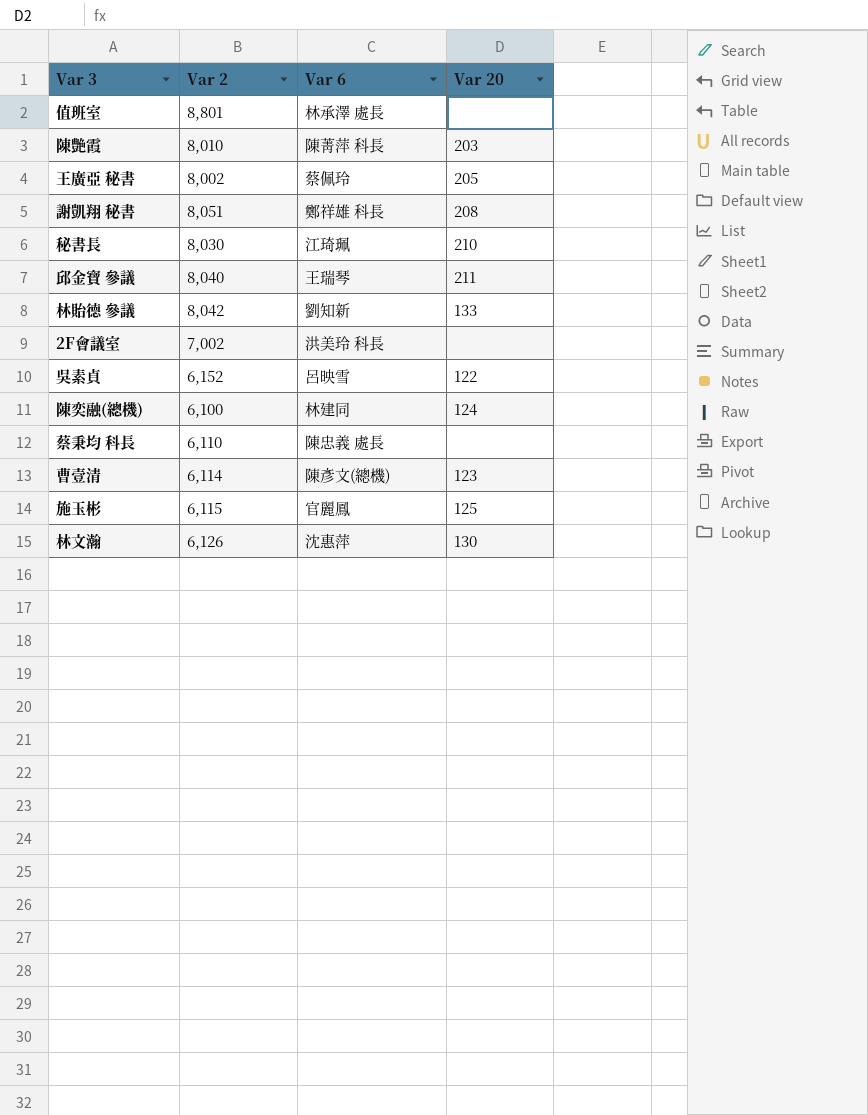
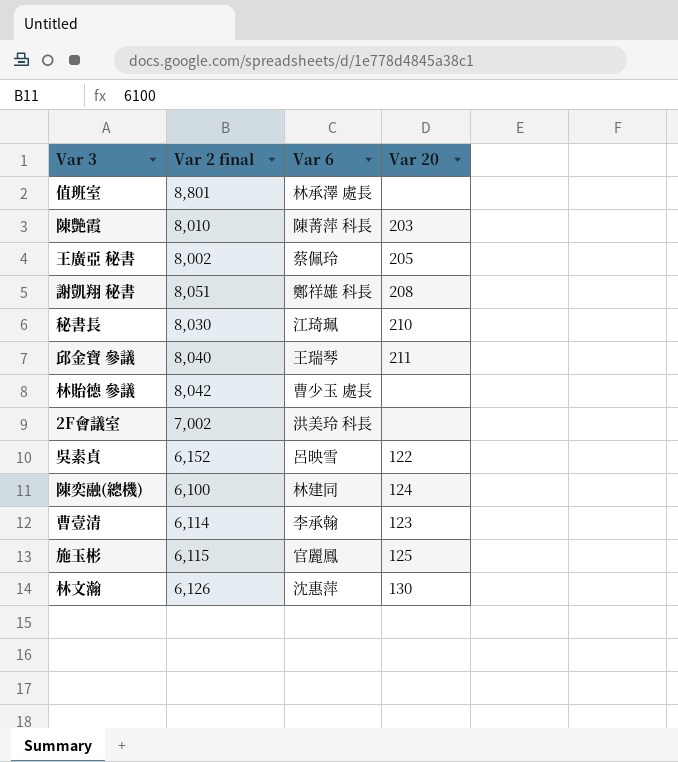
column name: Var 2 -> Var 2 final
row 蔡秉均 科長: 6,110 | 陳忠義 處長 | none -> none
林貽德 參議 | Var 6: 劉知新 -> 曹少玉 處長
林貽德 參議 | Var 20: 133 -> none
曹壹清 | Var 6: 陳彥文(總機) -> 李承翰

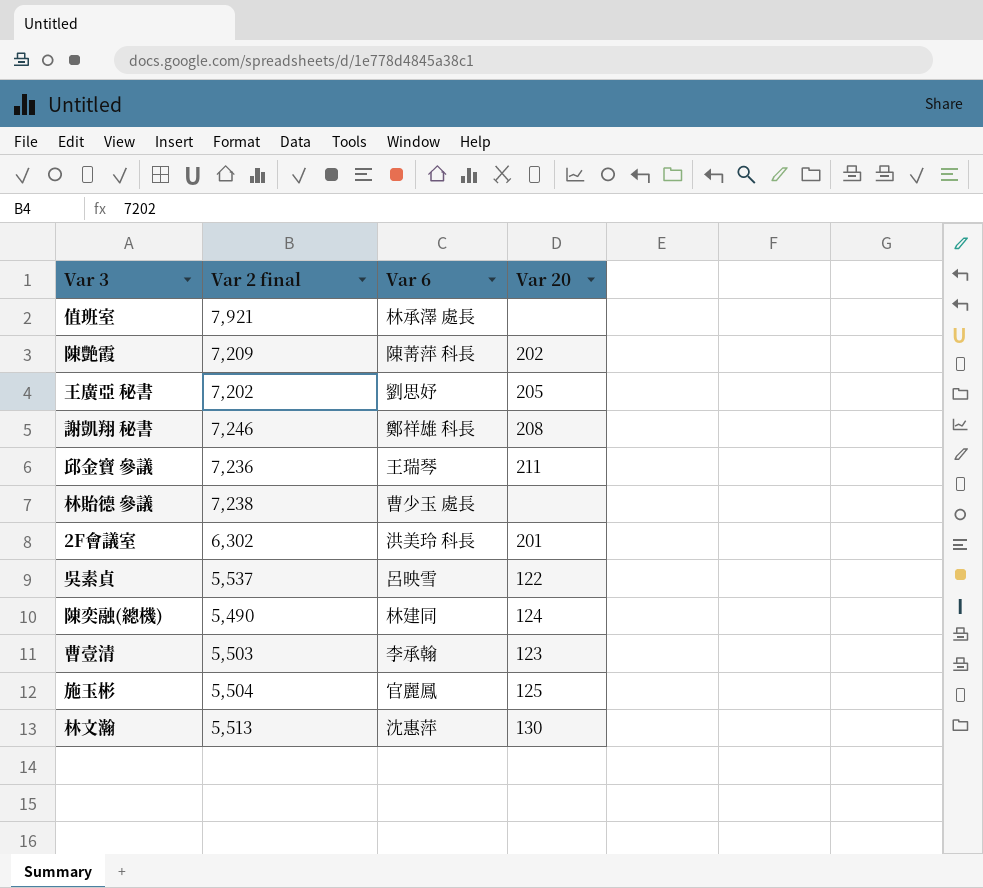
row 秘書長: 8,030 | 江琦珮 | 210 -> none
值班室 | Var 2 final: 8,801 -> 7,921
陳艶霞 | Var 2 final: 8,010 -> 7,209
陳艶霞 | Var 20: 203 -> 202
王廣亞 秘書 | Var 2 final: 8,002 -> 7,202
王廣亞 秘書 | Var 6: 蔡佩玲 -> 劉思妤
謝凱翔 秘書 | Var 2 final: 8,051 -> 7,246
邱金寶 參議 | Var 2 final: 8,040 -> 7,236
林貽德 參議 | Var 2 final: 8,042 -> 7,238
2F會議室 | Var 2 final: 7,002 -> 6,302
2F會議室 | Var 20: none -> 201
吳素貞 | Var 2 final: 6,152 -> 5,537
陳奕融(總機) | Var 2 final: 6,100 -> 5,490
曹壹清 | Var 2 final: 6,114 -> 5,503
施玉彬 | Var 2 final: 6,115 -> 5,504
林文瀚 | Var 2 final: 6,126 -> 5,513

